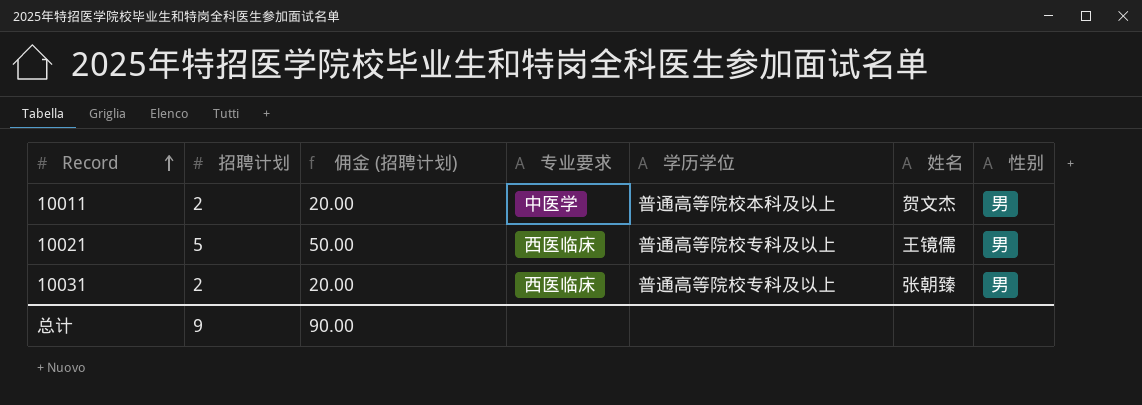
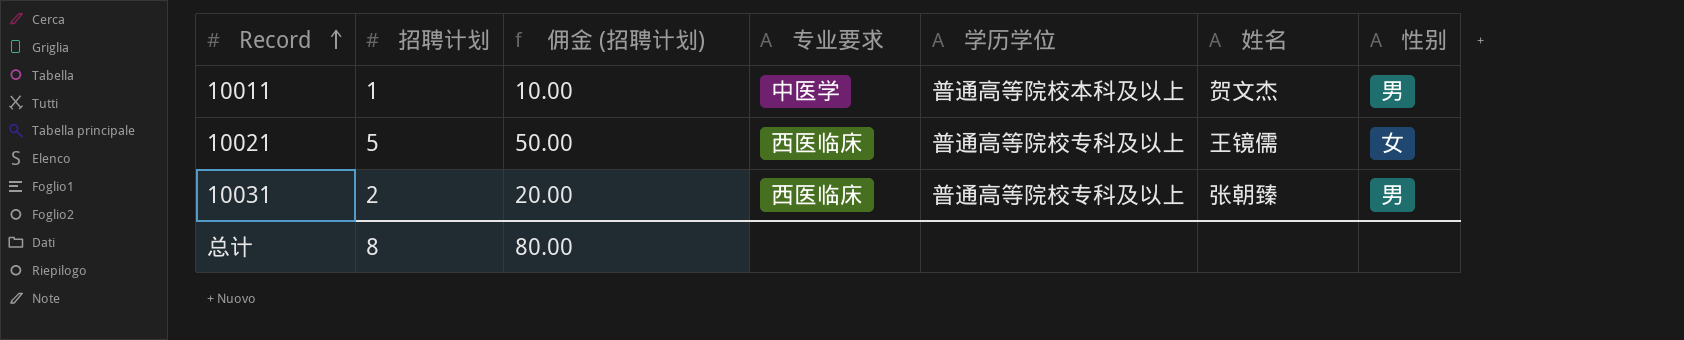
10011 | 招聘计划: 2 -> 1
10011 | 佣金 (招聘计划): 20.00 -> 10.00
10021 | 性别: 男 -> 女
总计 | 招聘计划: 9 -> 8
总计 | 佣金 (招聘计划): 90.00 -> 80.00

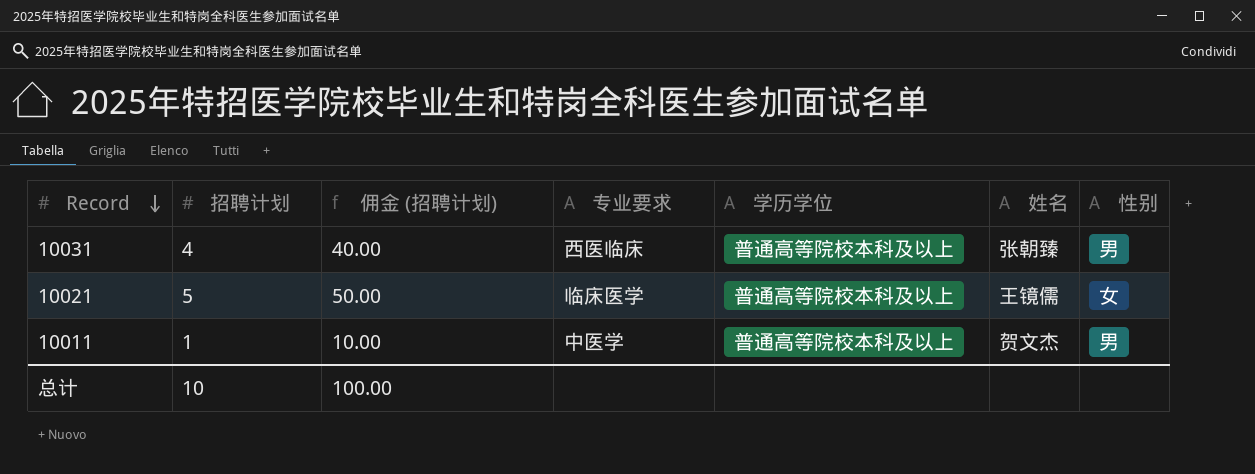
row order: Record ascending -> Record descending
10031 | 招聘计划: 2 -> 4
10031 | 佣金 (招聘计划): 20.00 -> 40.00
10031 | 学历学位: 普通高等院校专科及以上 -> 普通高等院校本科及以上
10021 | 专业要求: 西医临床 -> 临床医学
10021 | 学历学位: 普通高等院校专科及以上 -> 普通高等院校本科及以上
总计 | 招聘计划: 8 -> 10
总计 | 佣金 (招聘计划): 80.00 -> 100.00

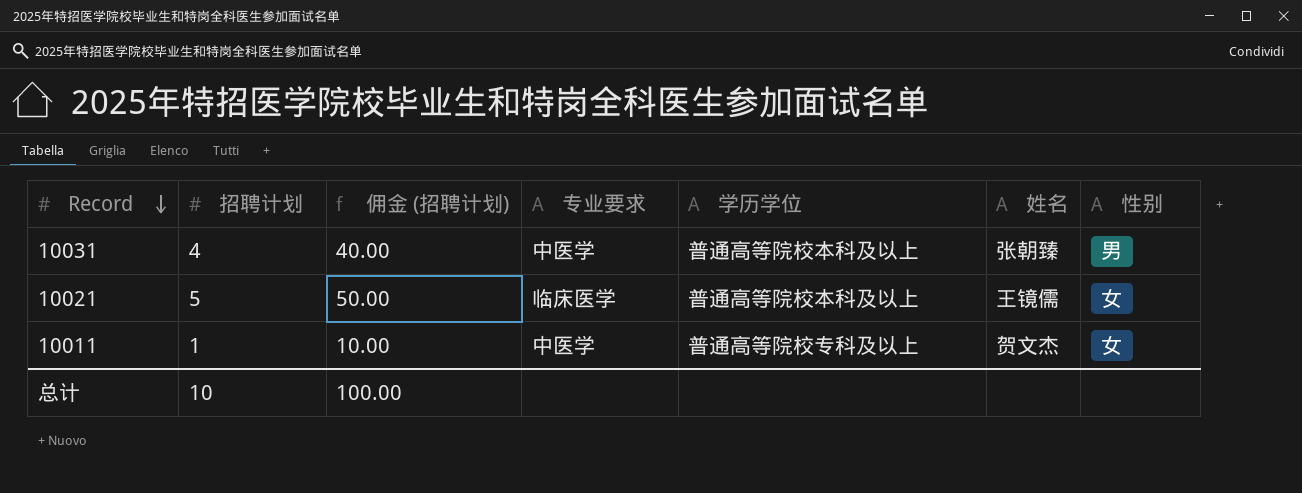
10031 | 专业要求: 西医临床 -> 中医学
10011 | 学历学位: 普通高等院校本科及以上 -> 普通高等院校专科及以上
10011 | 性别: 男 -> 女

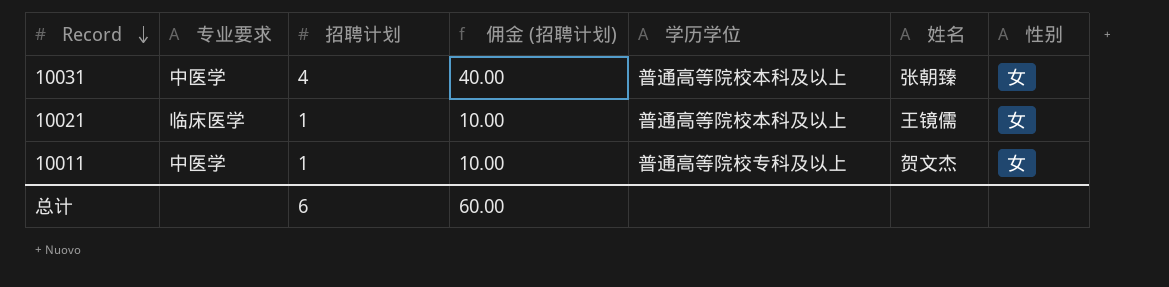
column 专业要求 | position: 4 -> 2
10031 | 性别: 男 -> 女
10021 | 招聘计划: 5 -> 1
10021 | 佣金 (招聘计划): 50.00 -> 10.00
总计 | 招聘计划: 10 -> 6
总计 | 佣金 (招聘计划): 100.00 -> 60.00

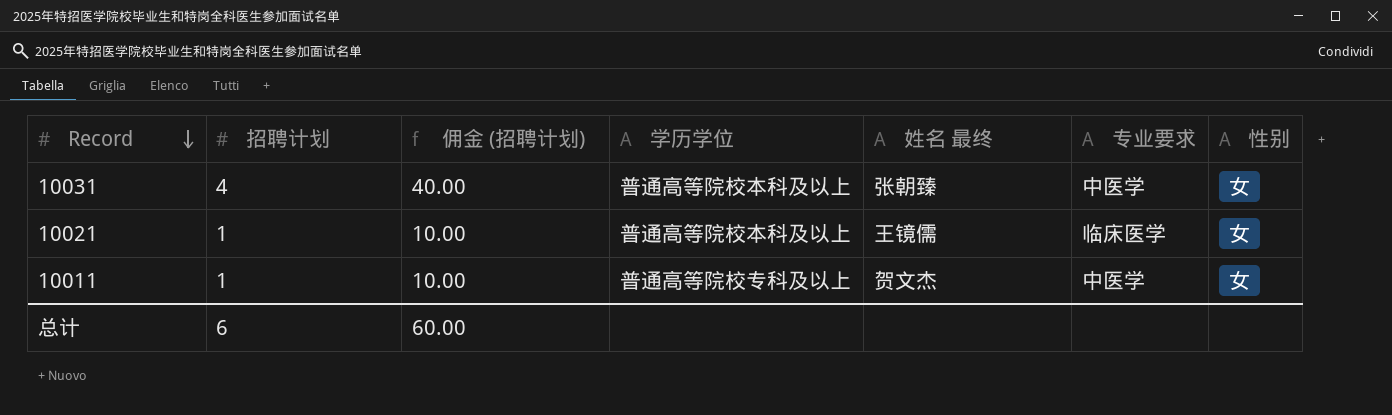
column name: 姓名 -> 姓名 最终
column 专业要求 | position: 2 -> 6

